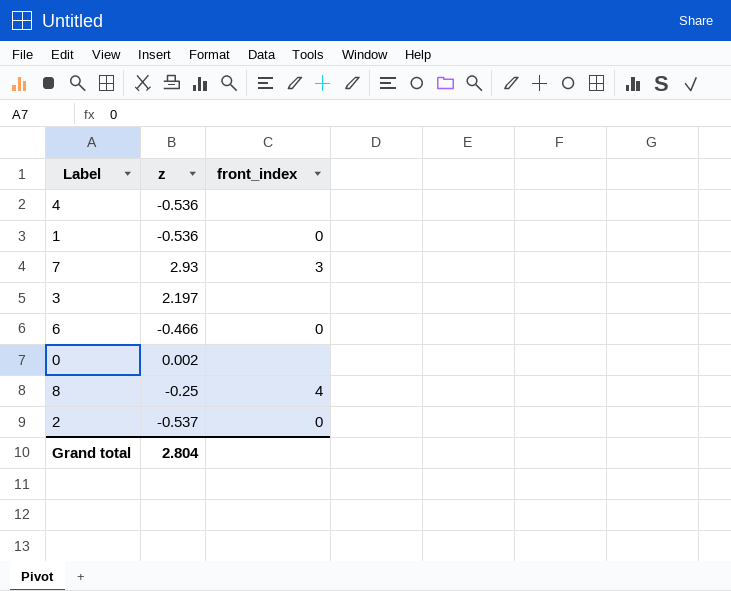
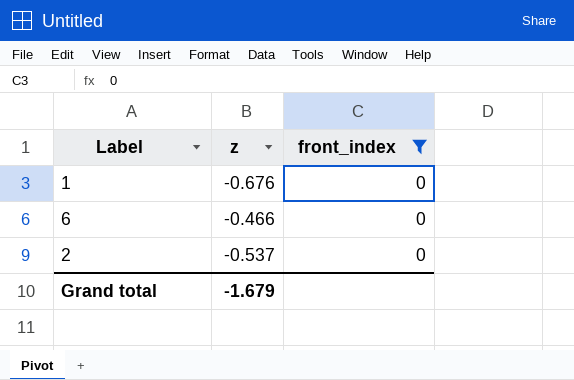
filter: none -> front_index = 0
1 | z: -0.536 -> -0.676
Grand total | z: 2.804 -> -1.679

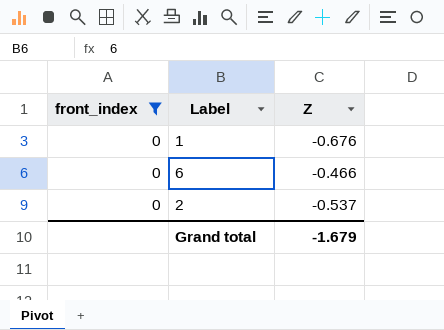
column front_index | position: 3 -> 1
column name: z -> Z

